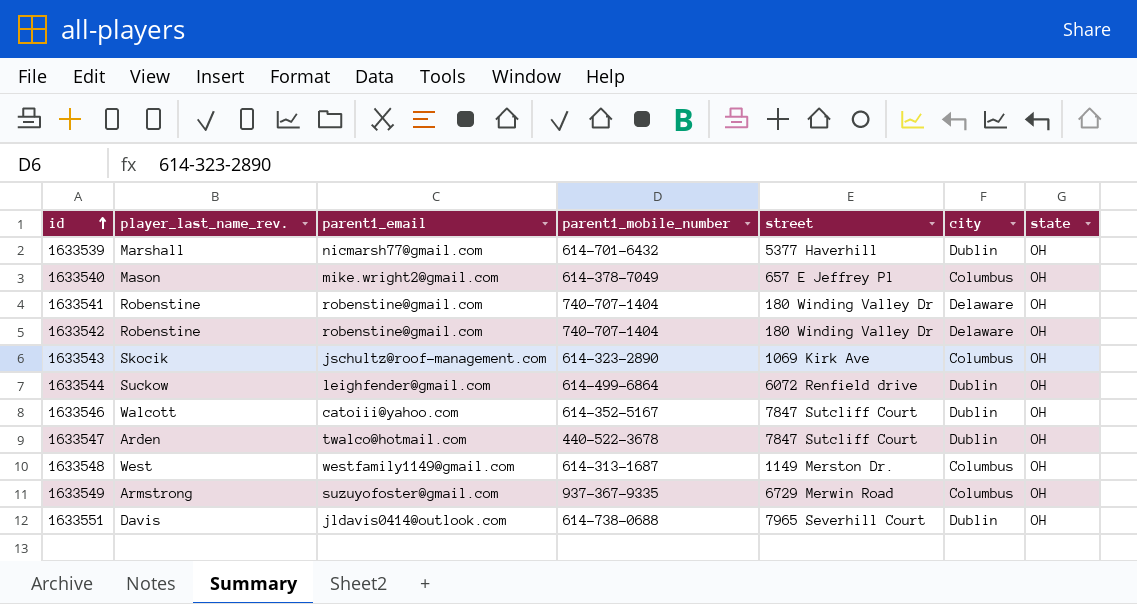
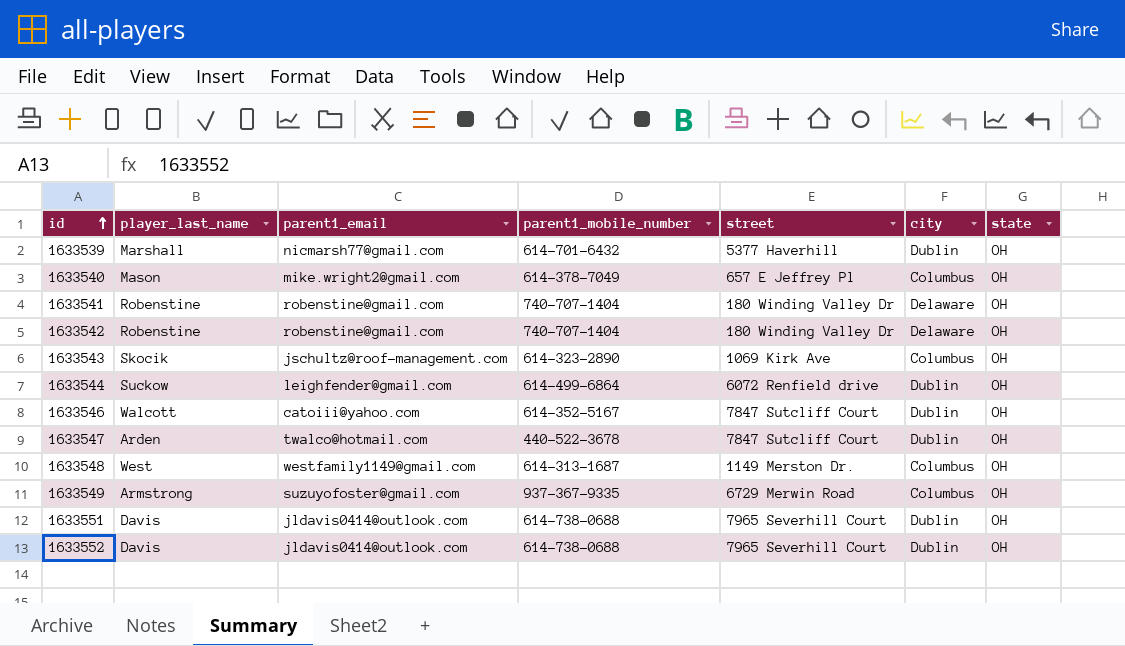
column name: player_last_name_rev. -> player_last_name
row 1633552: none -> Davis | jldavis0414@outlook.com | 614-738-0688 | 7965 Severhill Court | Dublin | OH

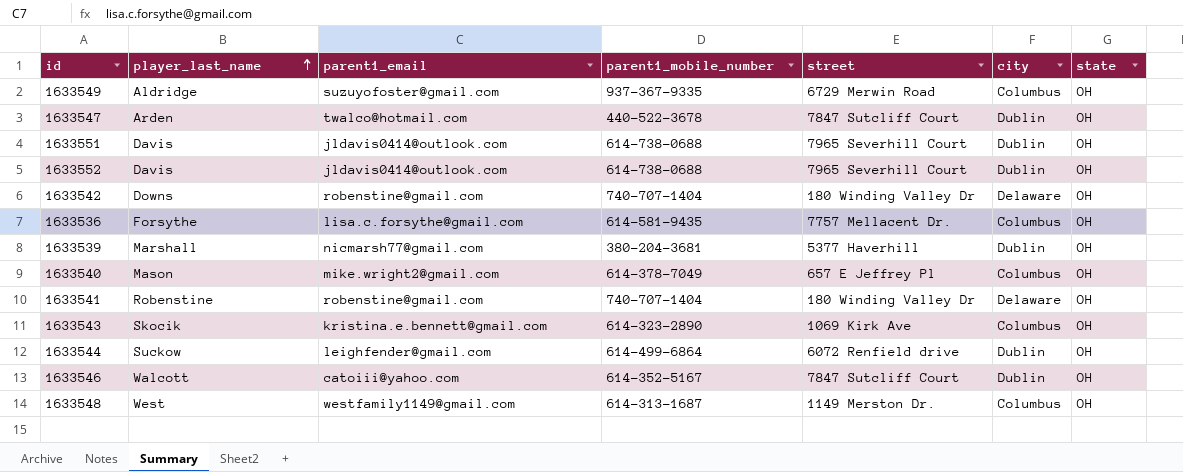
row order: id ascending -> player_last_name ascending
1633549 | player_last_name: Armstrong -> Aldridge
1633542 | player_last_name: Robenstine -> Downs
row 1633536: none -> Forsythe | lisa.c.forsythe@gmail.com | 614-581-9435 | 7757 Mellacent Dr. | Columbus | OH
1633539 | parent1_mobile_number: 614-701-6432 -> 380-204-3681
1633543 | parent1_email: jschultz@roof-management.com -> kristina.e.bennett@gmail.com

